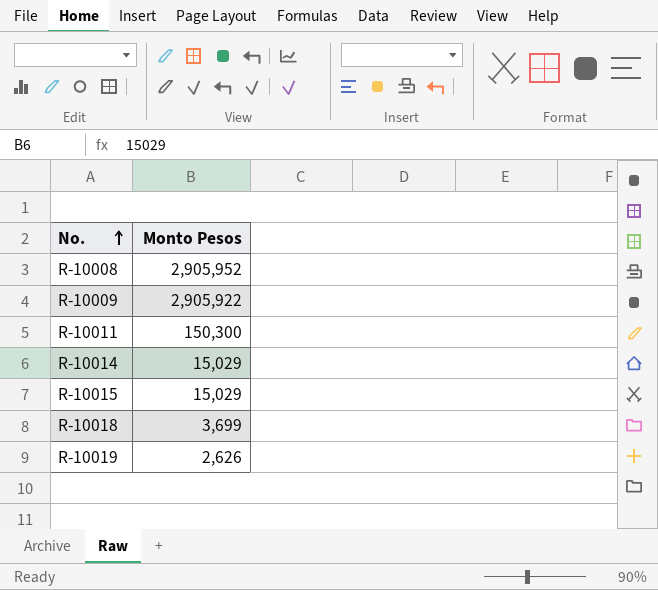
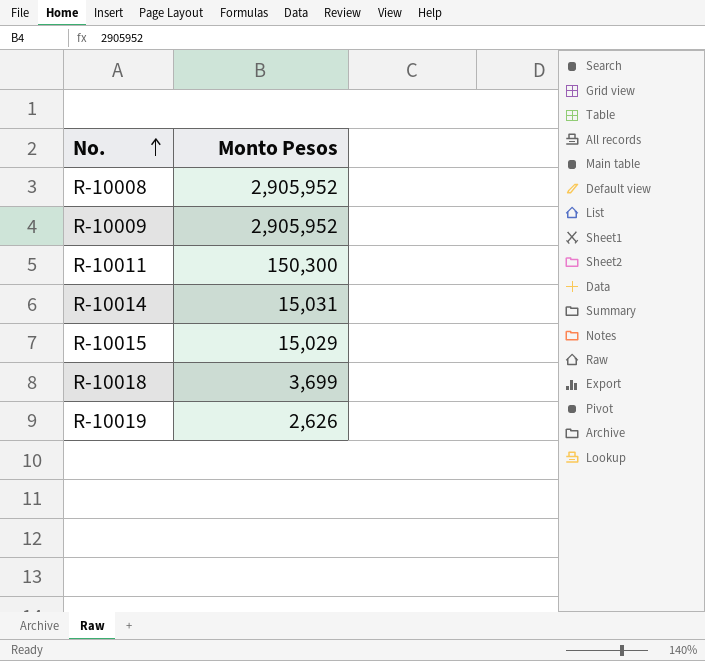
R-10009 | Monto Pesos: 2,905,922 -> 2,905,952
R-10014 | Monto Pesos: 15,029 -> 15,031

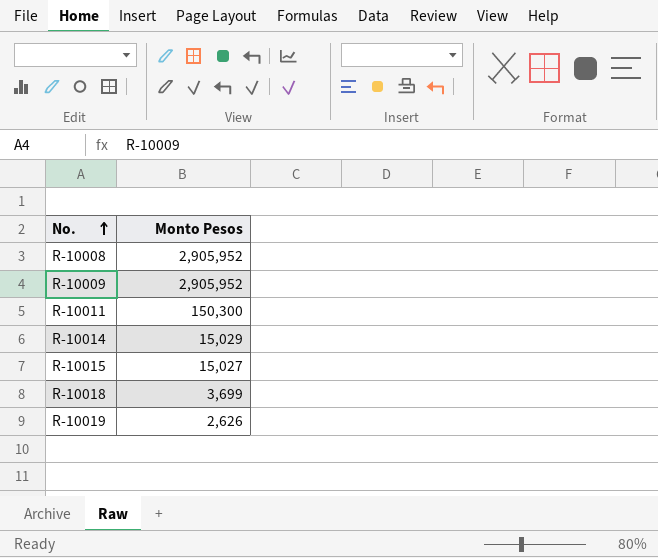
R-10014 | Monto Pesos: 15,031 -> 15,029
R-10015 | Monto Pesos: 15,029 -> 15,027

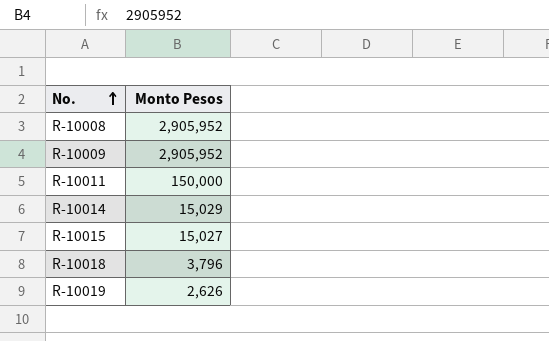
R-10011 | Monto Pesos: 150,300 -> 150,000
R-10018 | Monto Pesos: 3,699 -> 3,796

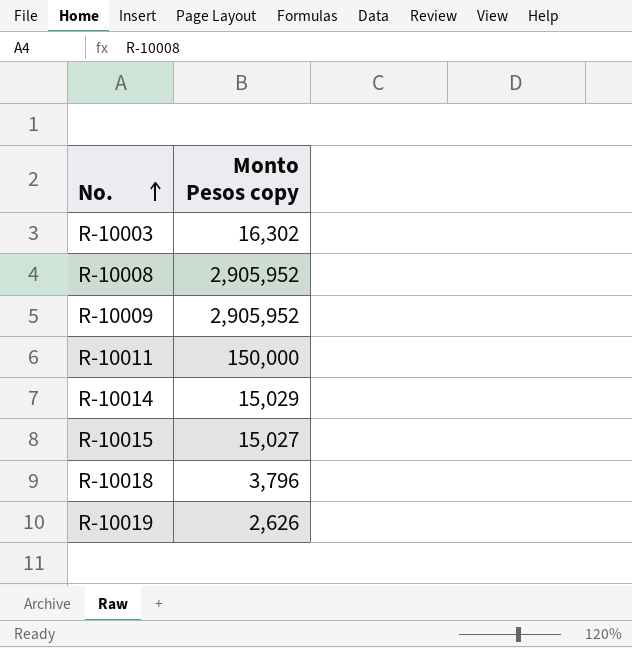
column name: Monto Pesos -> Monto Pesos copy
row R-10003: none -> 16,302

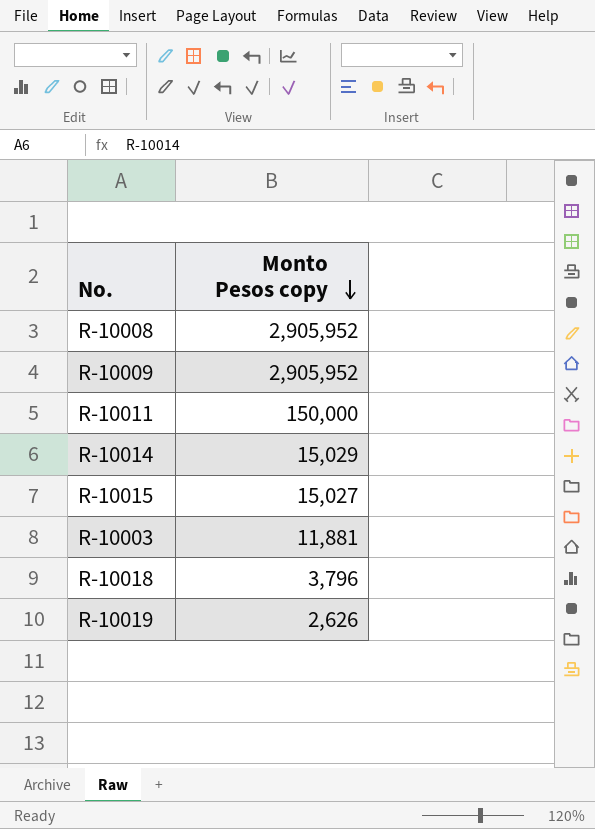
row order: No. ascending -> Monto Pesos copy descending
R-10003 | Monto Pesos copy: 16,302 -> 11,881

